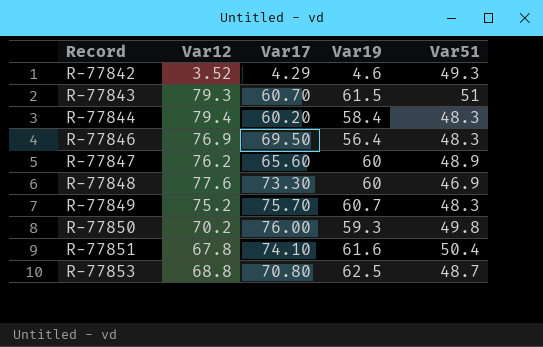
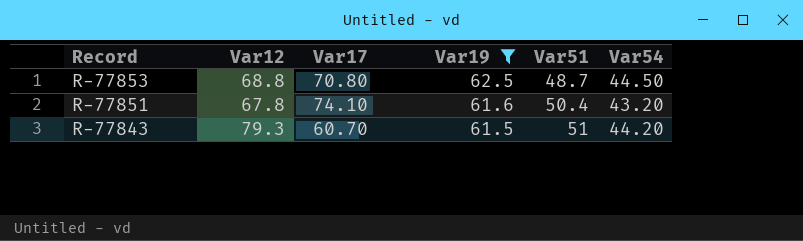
filter: none -> Var19 >= 61.5
row order: Record ascending -> Record descending
column Var54 | position: none -> 6

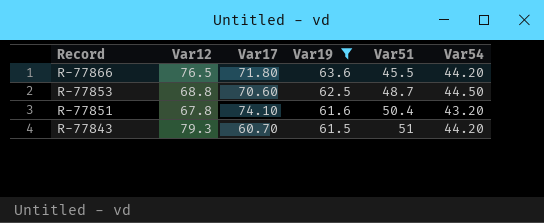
row R-77866: none -> 76.5 | 71.80 | 63.6 | 45.5 | 44.20
R-77853 | Var17: 70.80 -> 70.60

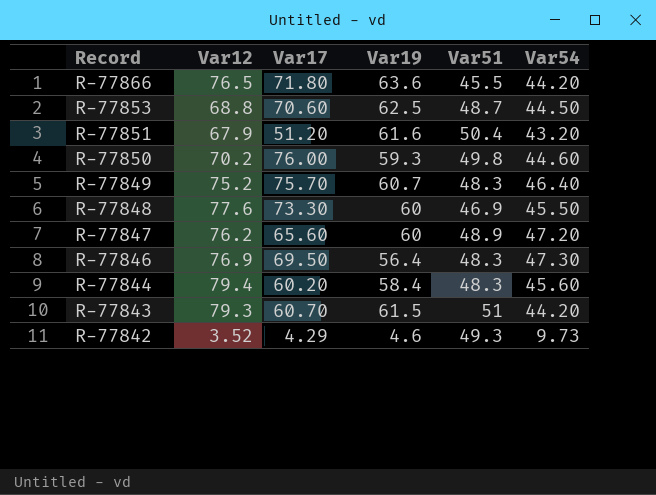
filter: Var19 >= 61.5 -> none
R-77851 | Var12: 67.8 -> 67.9
R-77851 | Var17: 74.10 -> 51.20

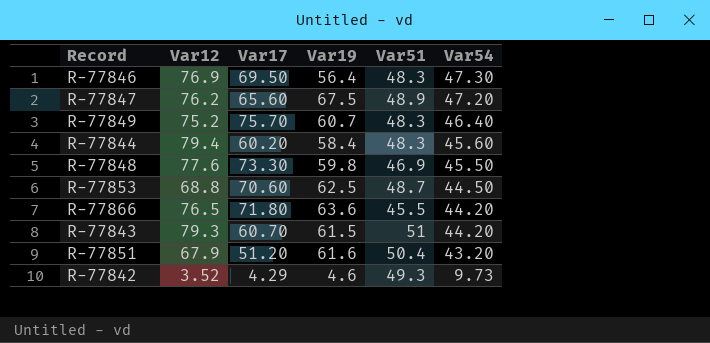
row order: Record descending -> Var54 descending
row R-77850: 70.2 | 76.00 | 59.3 | 49.8 | 44.60 -> none
R-77847 | Var19: 60 -> 67.5
R-77848 | Var19: 60 -> 59.8

